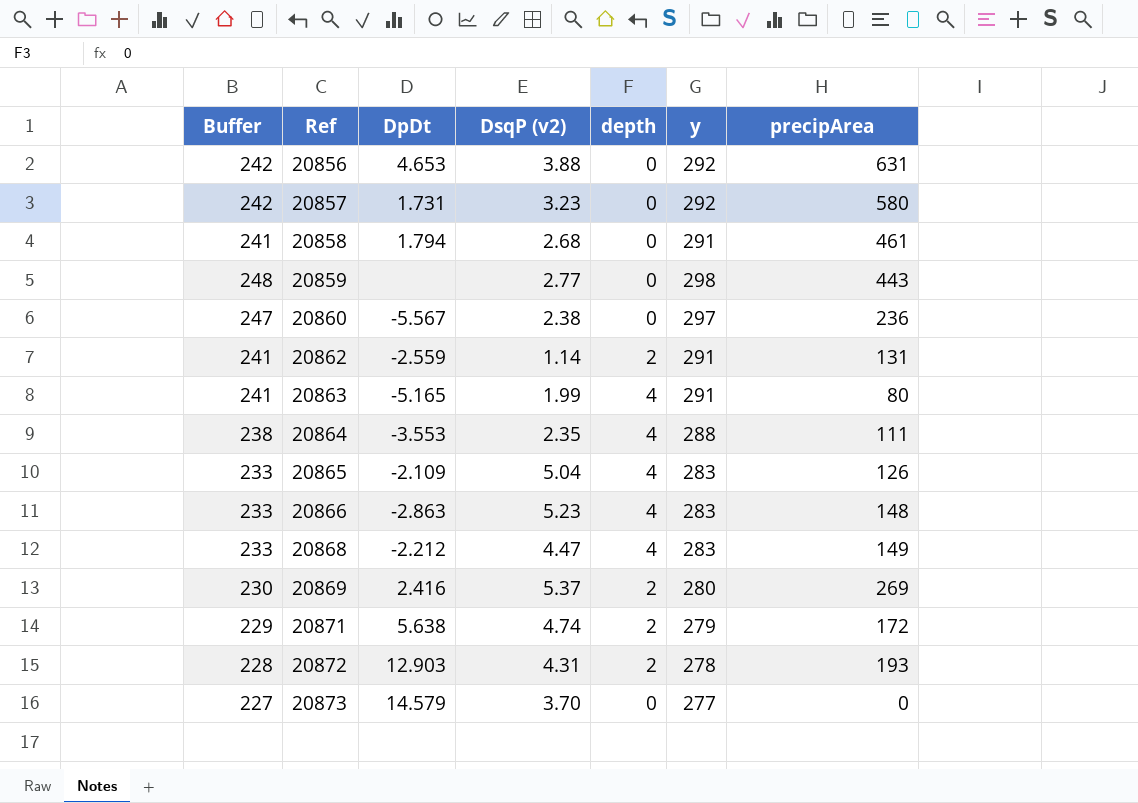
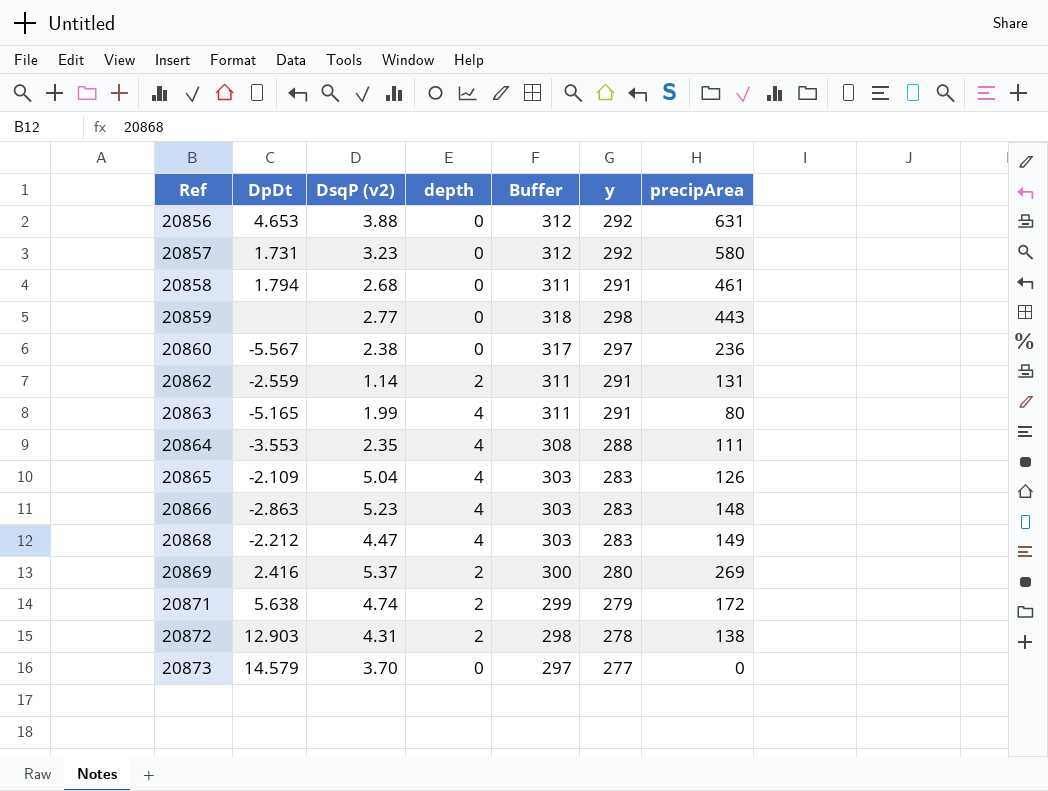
column Buffer | formula: [y] - 50 -> [y] + 20
column Buffer | position: 1 -> 5
20872 | precipArea: 193 -> 138

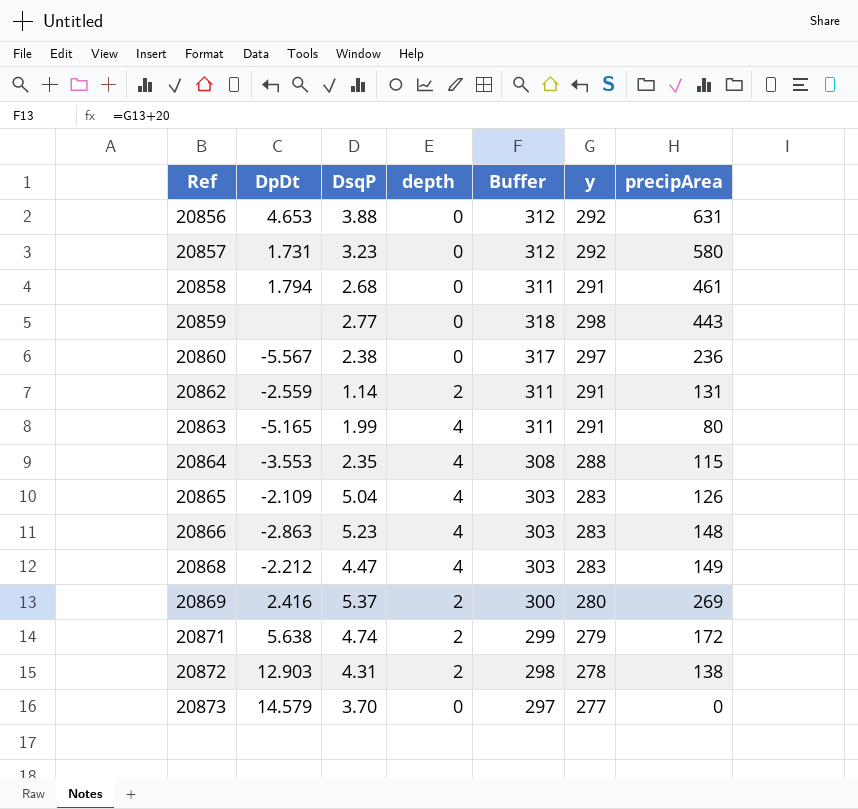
column name: DsqP (v2) -> DsqP
20864 | precipArea: 111 -> 115

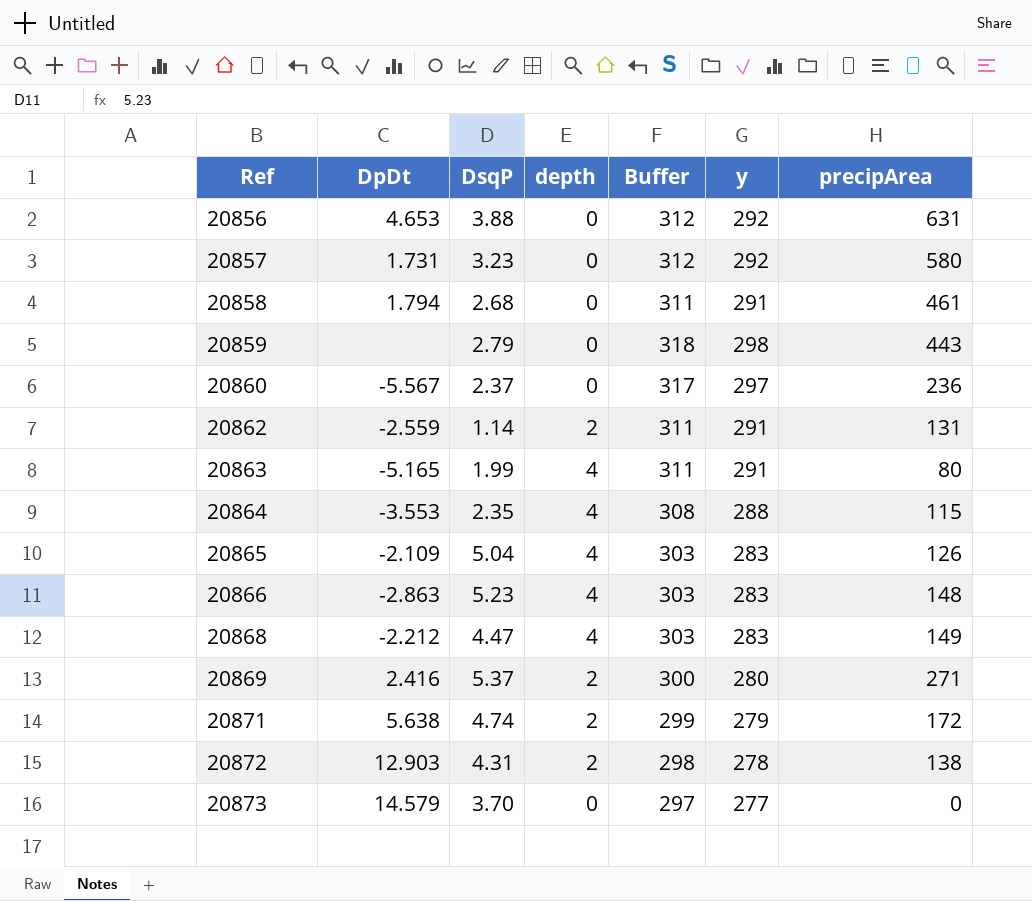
20859 | DsqP: 2.77 -> 2.79
20860 | DsqP: 2.38 -> 2.37
20869 | precipArea: 269 -> 271

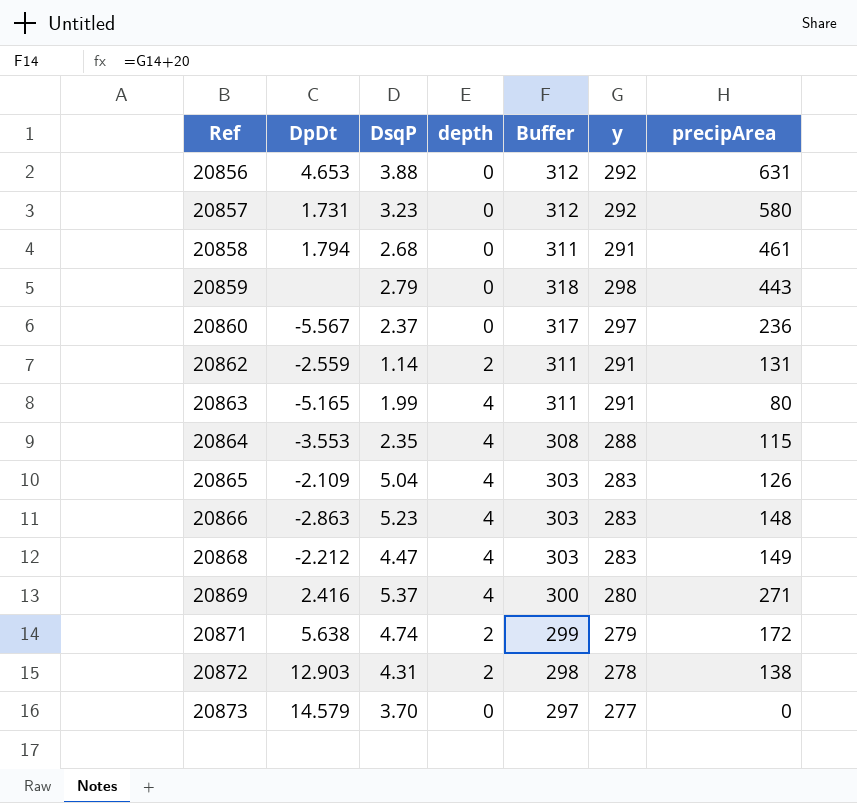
20869 | depth: 2 -> 4

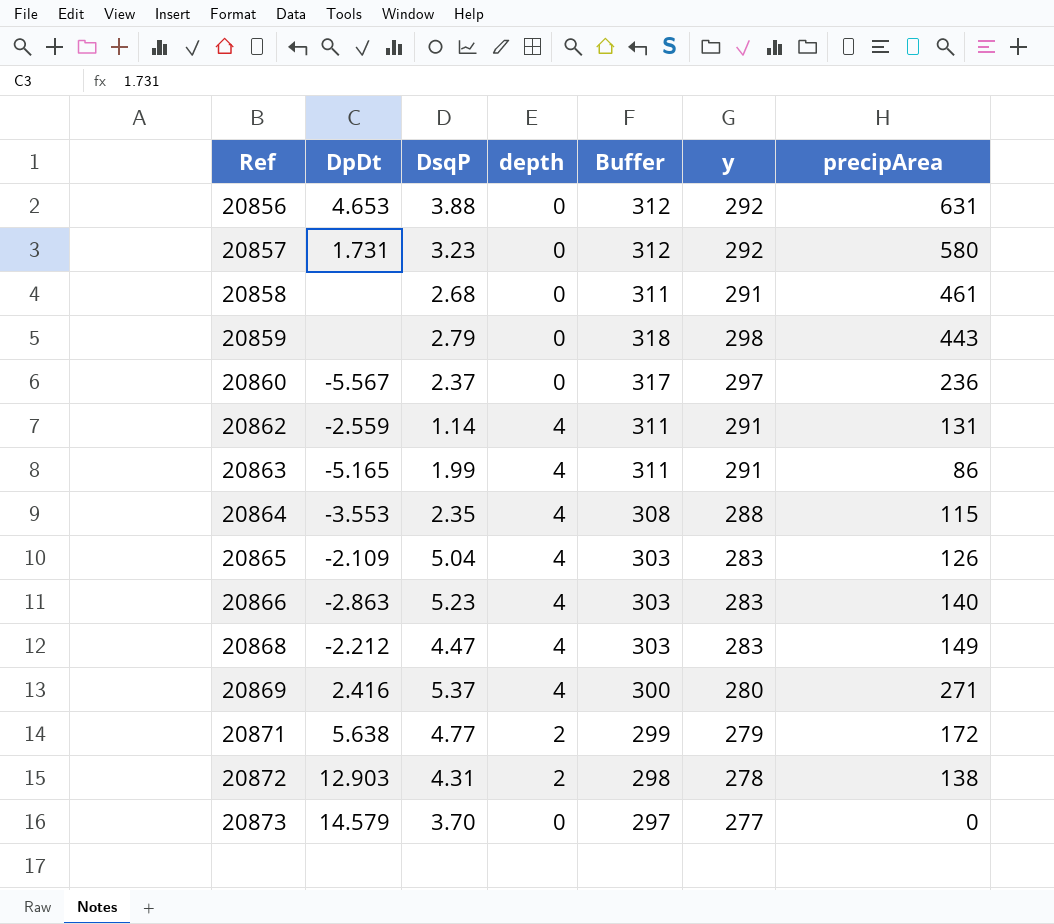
20858 | DpDt: 1.794 -> none
20862 | depth: 2 -> 4
20863 | precipArea: 80 -> 86
20866 | precipArea: 148 -> 140
20871 | DsqP: 4.74 -> 4.77

